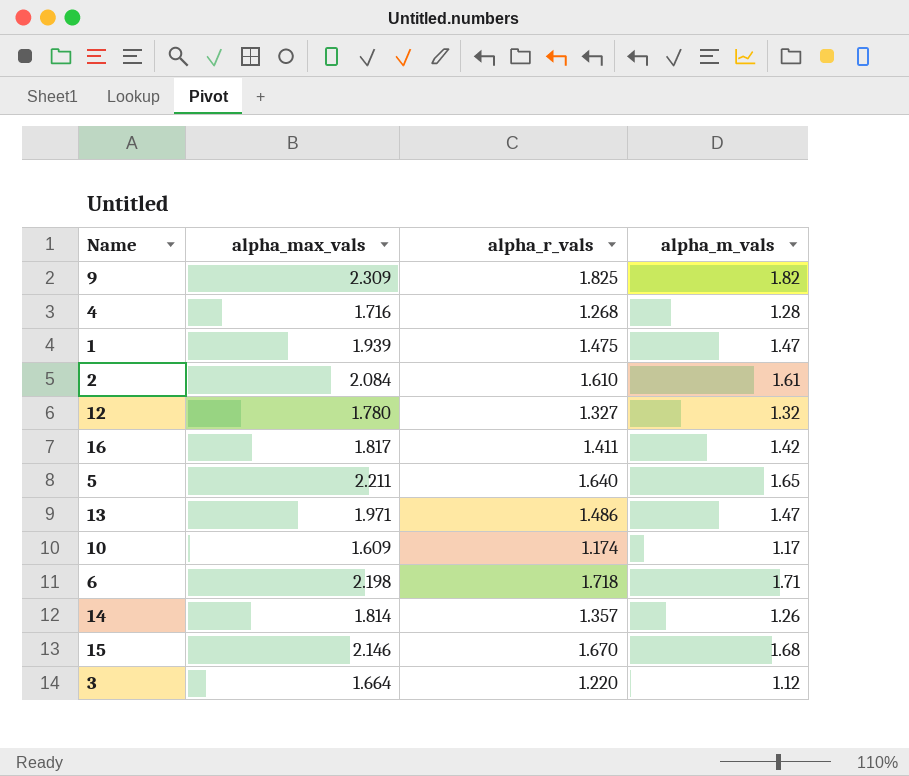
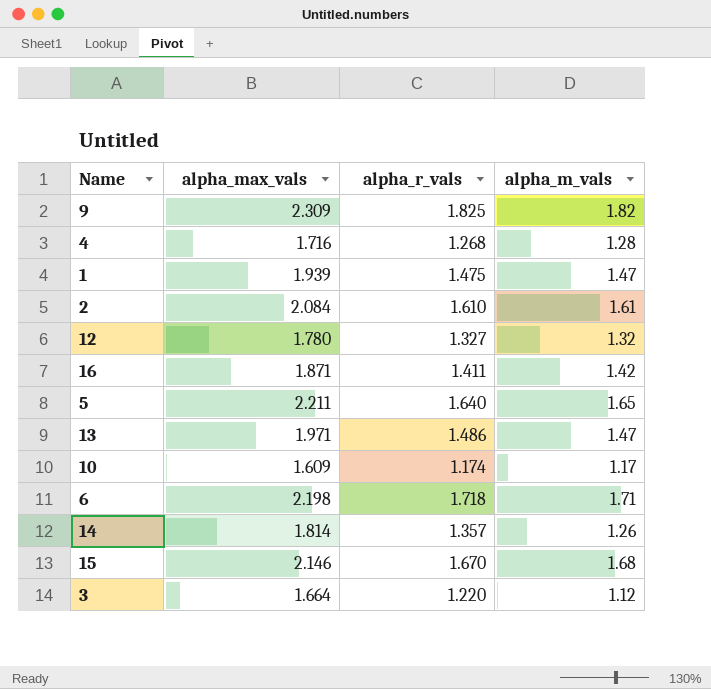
16 | alpha_max_vals: 1.817 -> 1.871

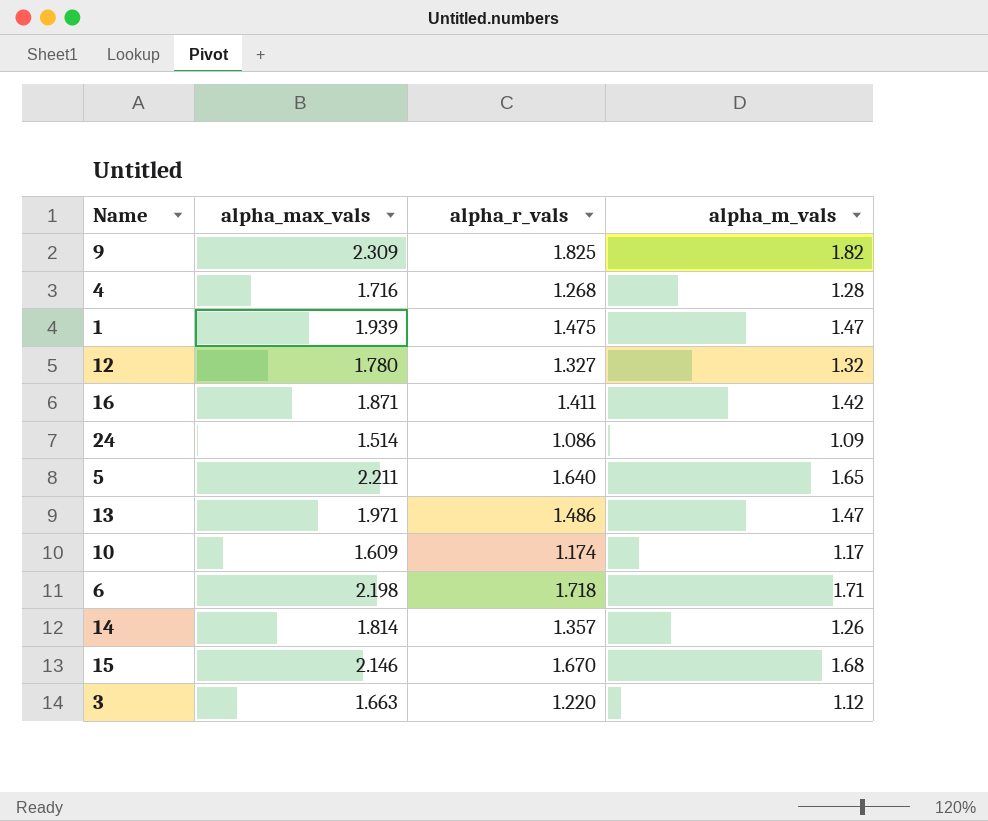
row 2: 2.084 | 1.610 | 1.61 -> none
row 24: none -> 1.514 | 1.086 | 1.09
3 | alpha_max_vals: 1.664 -> 1.663

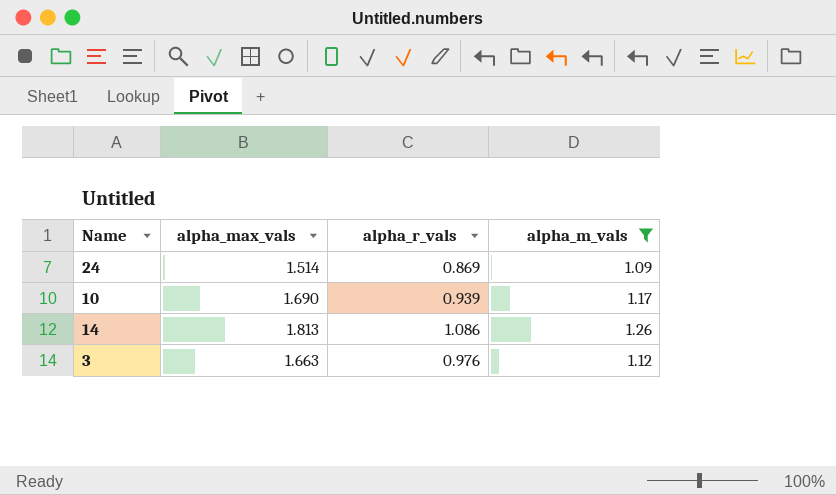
filter: none -> alpha_m_vals <= 1.26
24 | alpha_r_vals: 1.086 -> 0.869
10 | alpha_max_vals: 1.609 -> 1.690
10 | alpha_r_vals: 1.174 -> 0.939
14 | alpha_max_vals: 1.814 -> 1.813
14 | alpha_r_vals: 1.357 -> 1.086
3 | alpha_r_vals: 1.220 -> 0.976

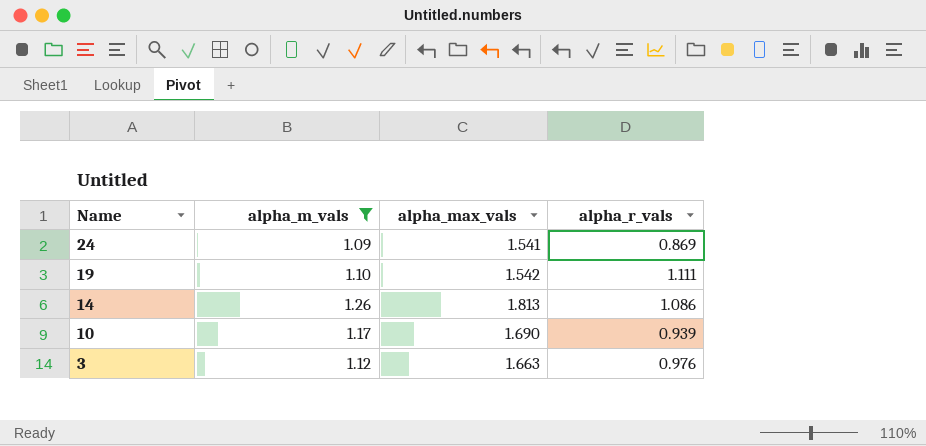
row order: none -> Name descending
column alpha_m_vals | position: 4 -> 2
24 | alpha_max_vals: 1.514 -> 1.541
row 19: none -> 1.10 | 1.542 | 1.111

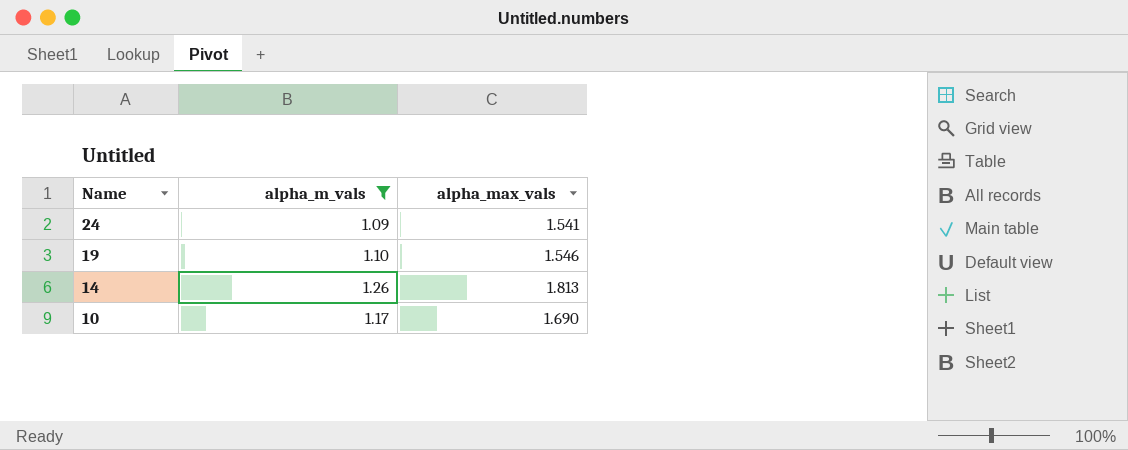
column alpha_r_vals | position: 4 -> none
row 3: 1.12 | 1.663 | 0.976 -> none
19 | alpha_max_vals: 1.542 -> 1.546

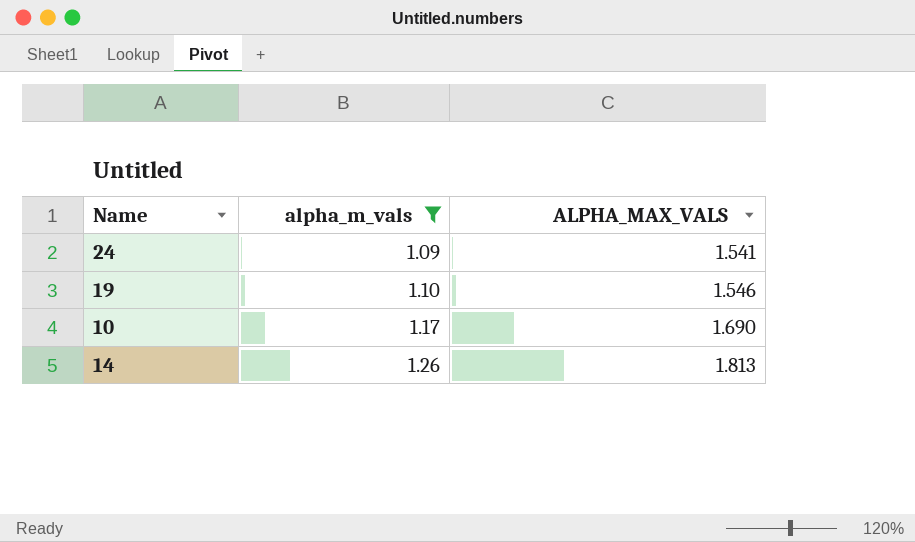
row order: Name descending -> alpha_m_vals ascending
column name: alpha_max_vals -> ALPHA_MAX_VALS

